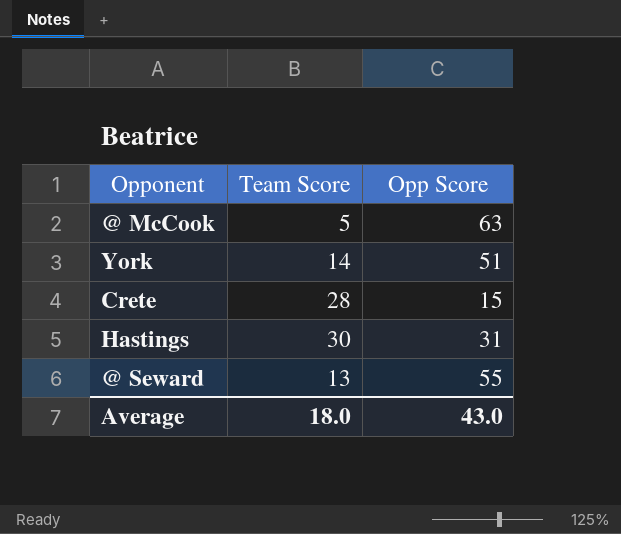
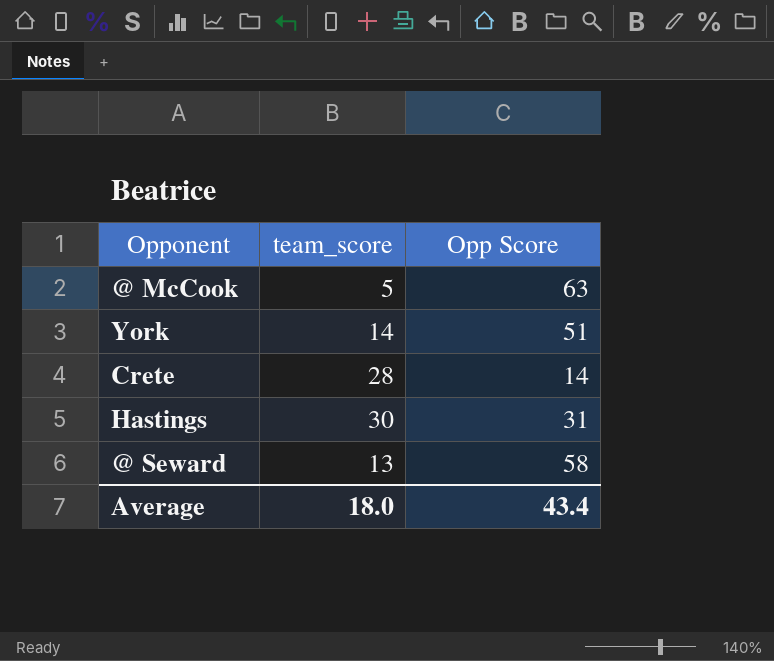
column name: Team Score -> team_score
Crete | Opp Score: 15 -> 14
@ Seward | Opp Score: 55 -> 58
Average | Opp Score: 43.0 -> 43.4

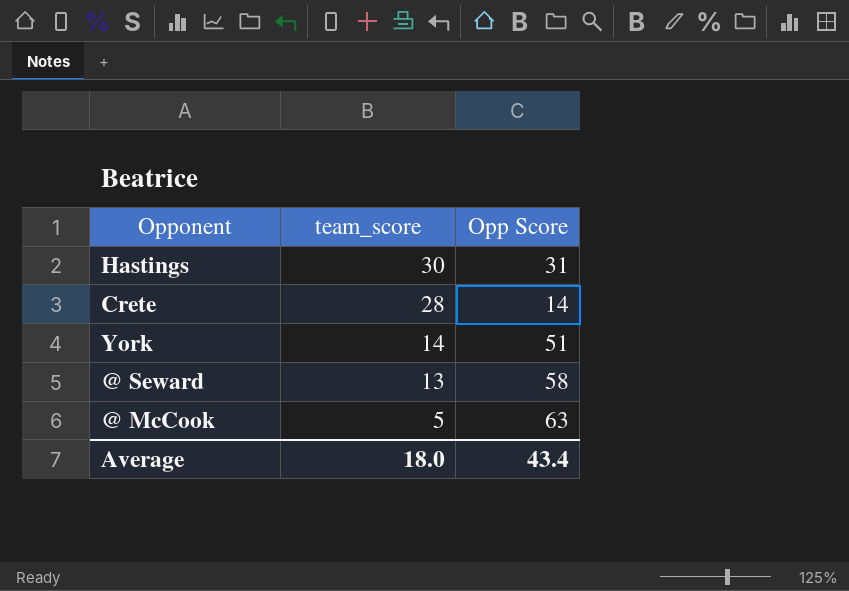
row order: none -> team_score descending

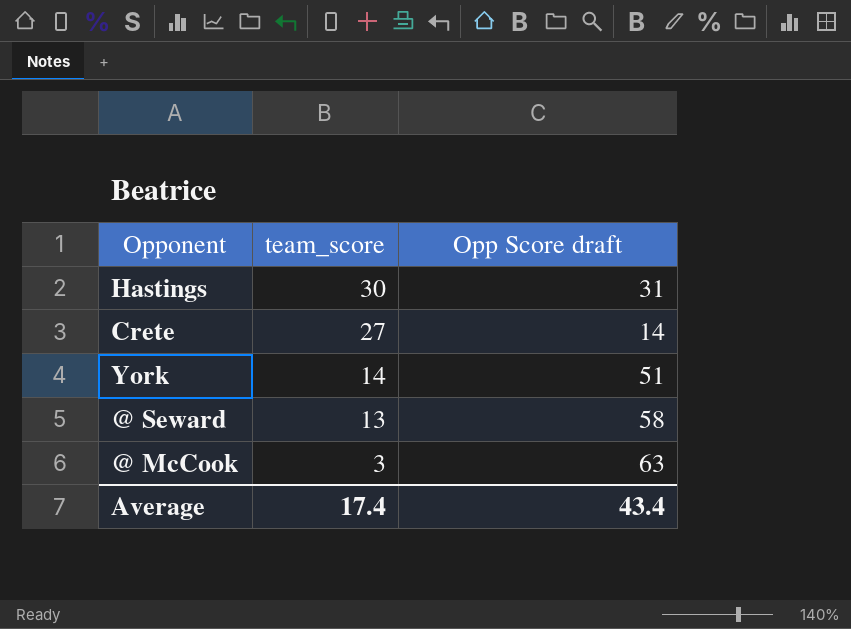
column name: Opp Score -> Opp Score draft
Crete | team_score: 28 -> 27
@ McCook | team_score: 5 -> 3
Average | team_score: 18.0 -> 17.4

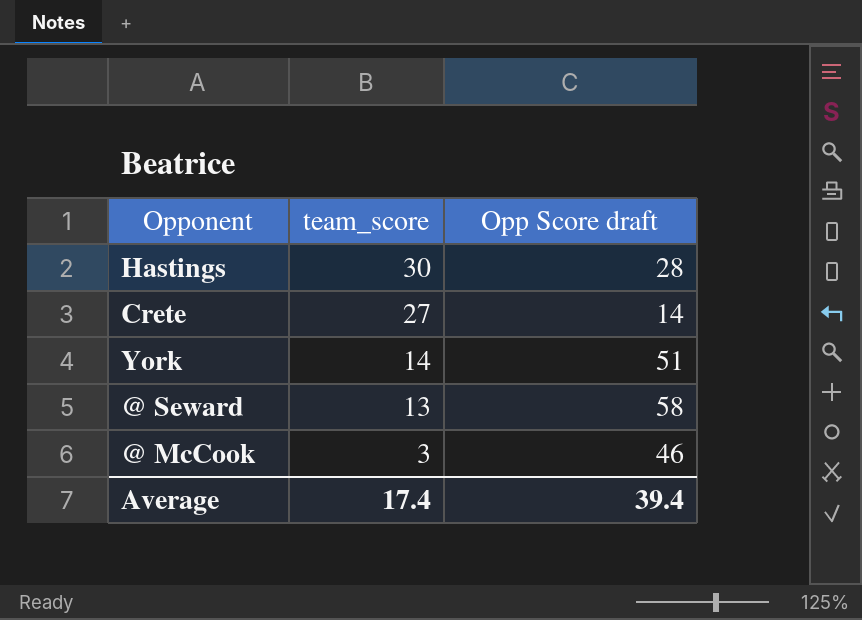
Hastings | Opp Score draft: 31 -> 28
@ McCook | Opp Score draft: 63 -> 46
Average | Opp Score draft: 43.4 -> 39.4

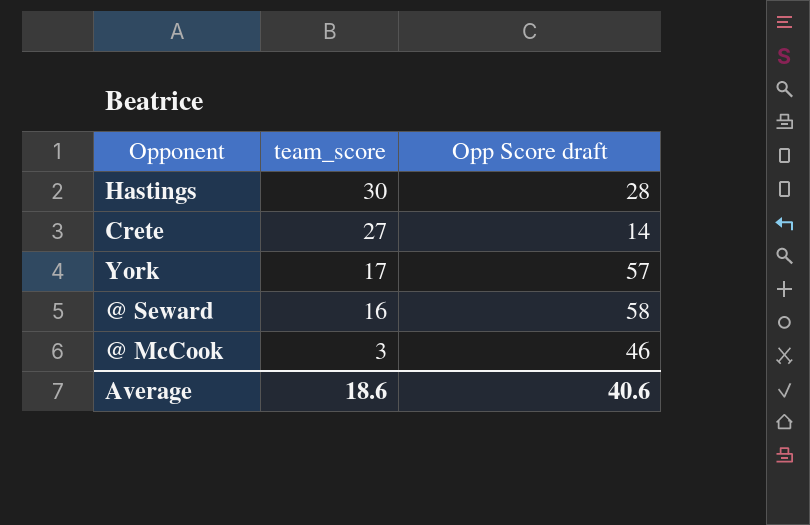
York | team_score: 14 -> 17
York | Opp Score draft: 51 -> 57
@ Seward | team_score: 13 -> 16
Average | team_score: 17.4 -> 18.6
Average | Opp Score draft: 39.4 -> 40.6

